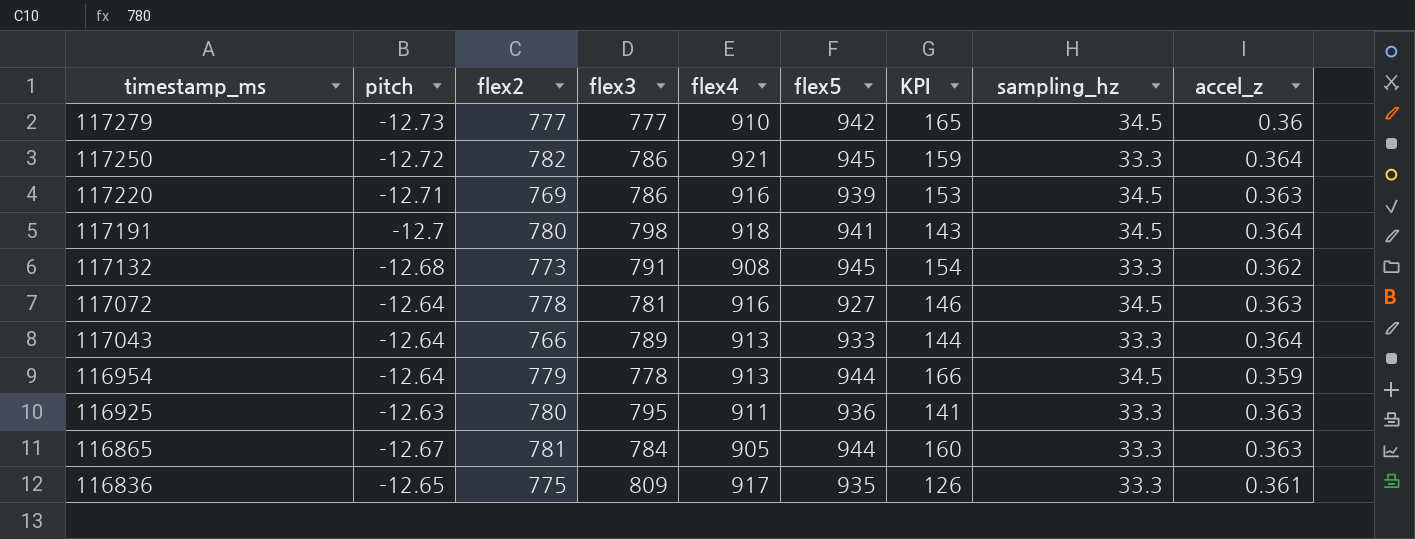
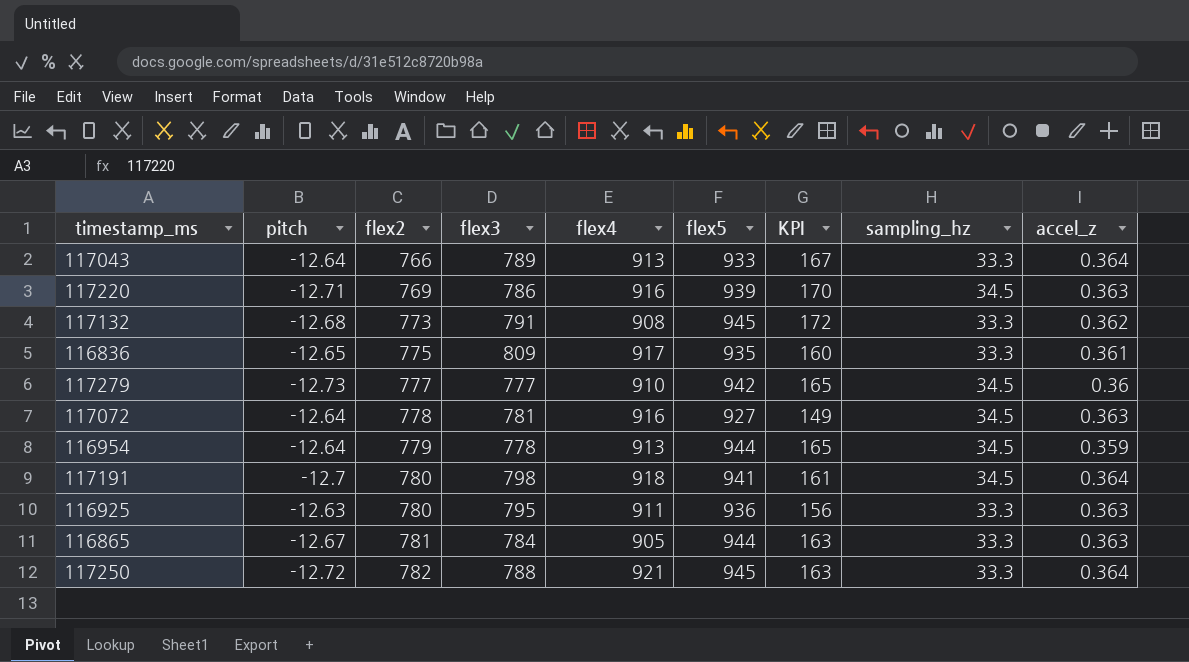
row order: timestamp_ms descending -> flex2 ascending
column KPI | formula: [flex5] - [flex3] -> [flex5] - [flex2]
117250 | flex3: 786 -> 788

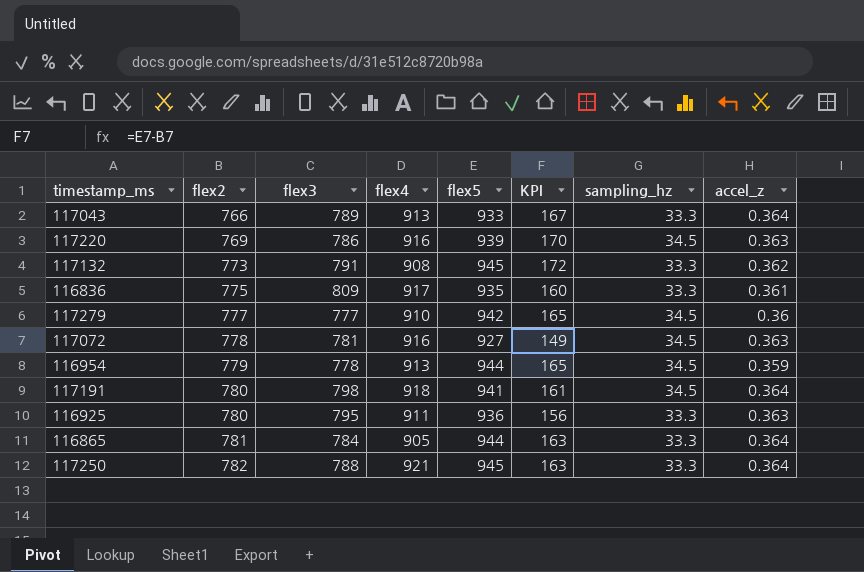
column pitch | position: 2 -> none
116865 | accel_z: 0.363 -> 0.364

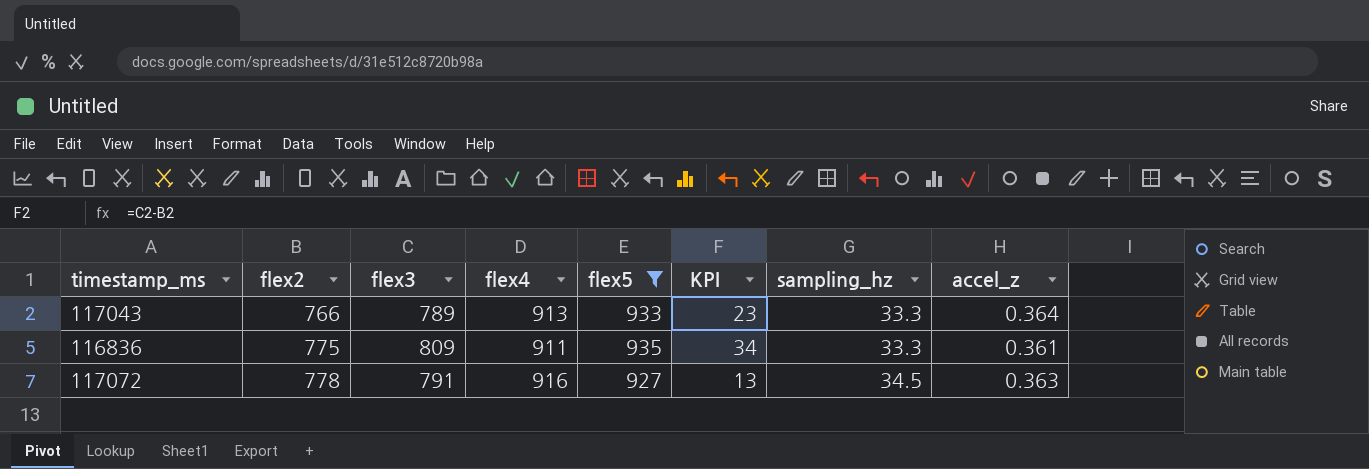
filter: none -> flex5 <= 935
column KPI | formula: [flex5] - [flex2] -> [flex3] - [flex2]
116836 | flex4: 917 -> 911
117072 | flex3: 781 -> 791

